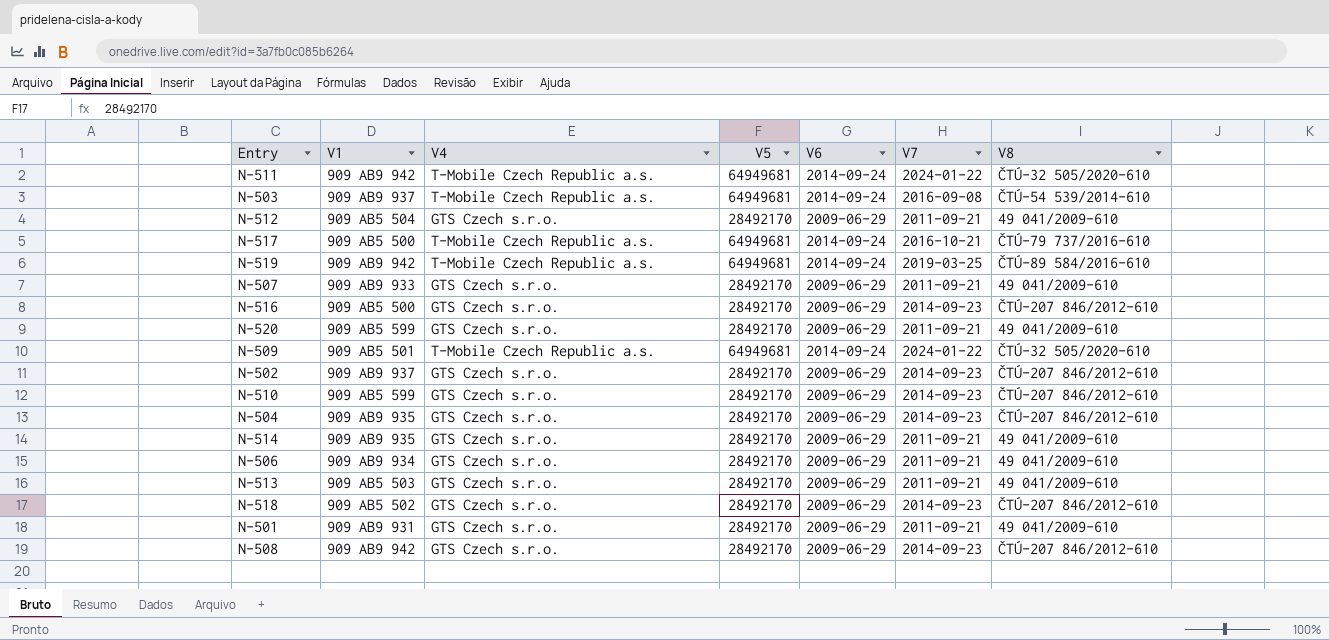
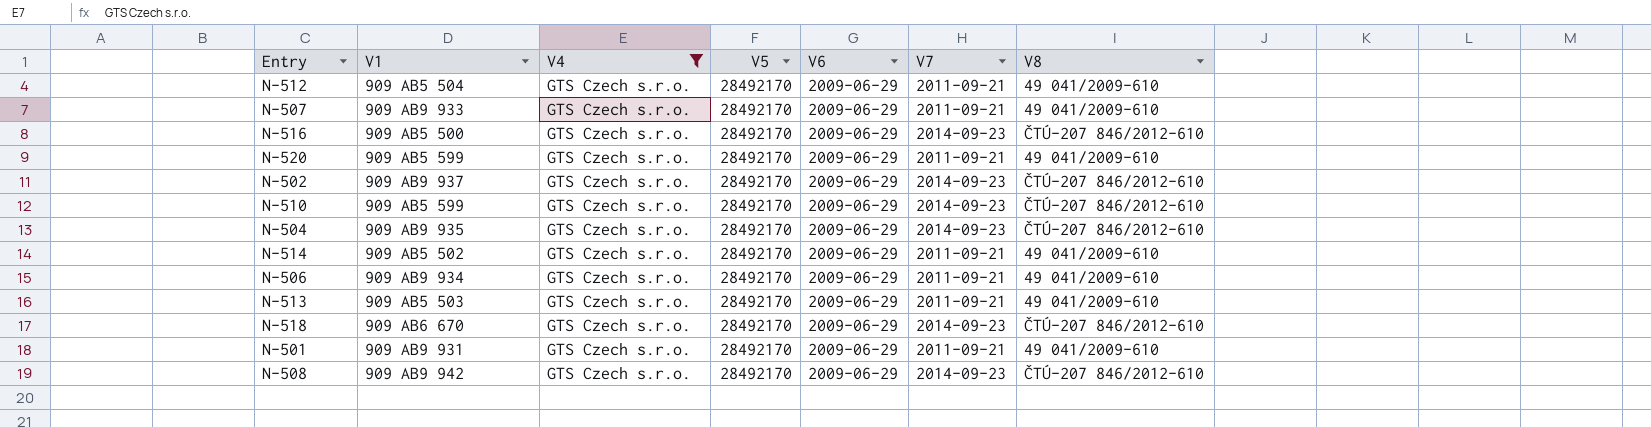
filter: none -> V4 = GTS Czech s.r.o.
N-514 | V1: 909 AB9 935 -> 909 AB5 502
N-518 | V1: 909 AB5 502 -> 909 AB6 670

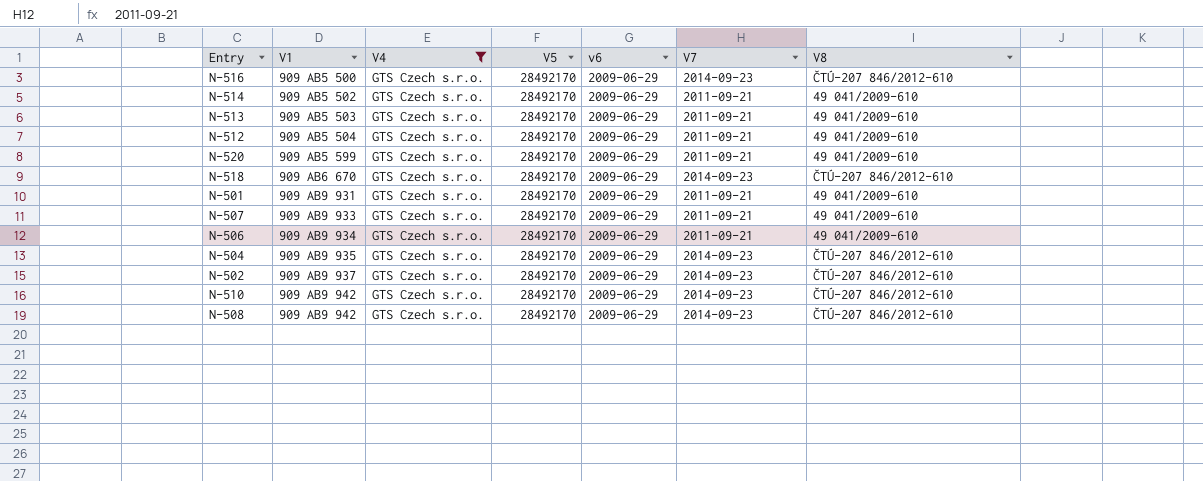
row order: none -> V1 ascending
column name: V6 -> v6
N-510 | V1: 909 AB5 599 -> 909 AB9 942

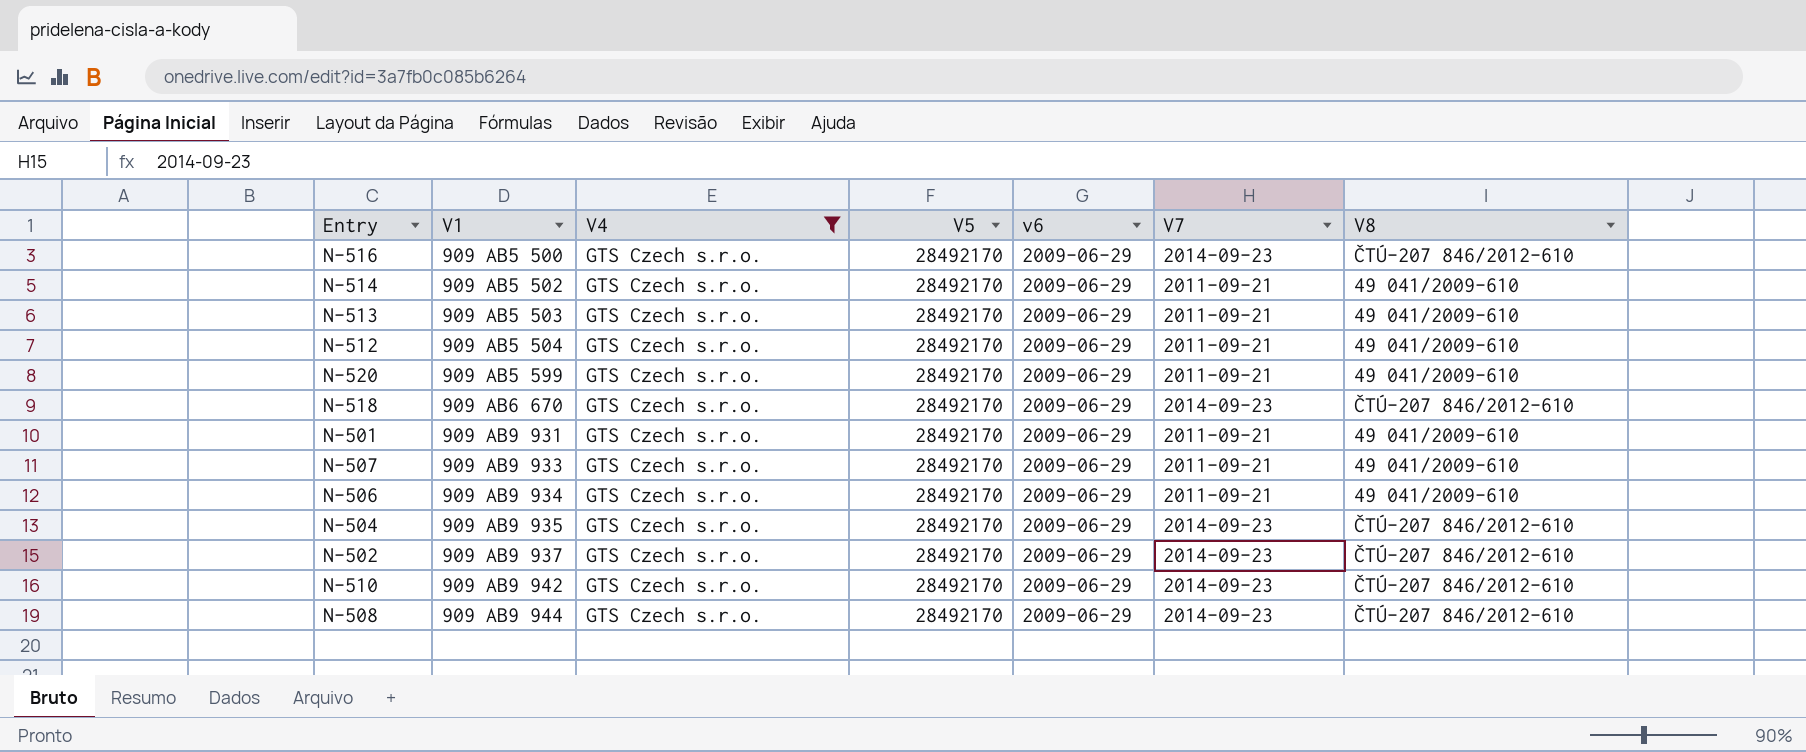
N-508 | V1: 909 AB9 942 -> 909 AB9 944

